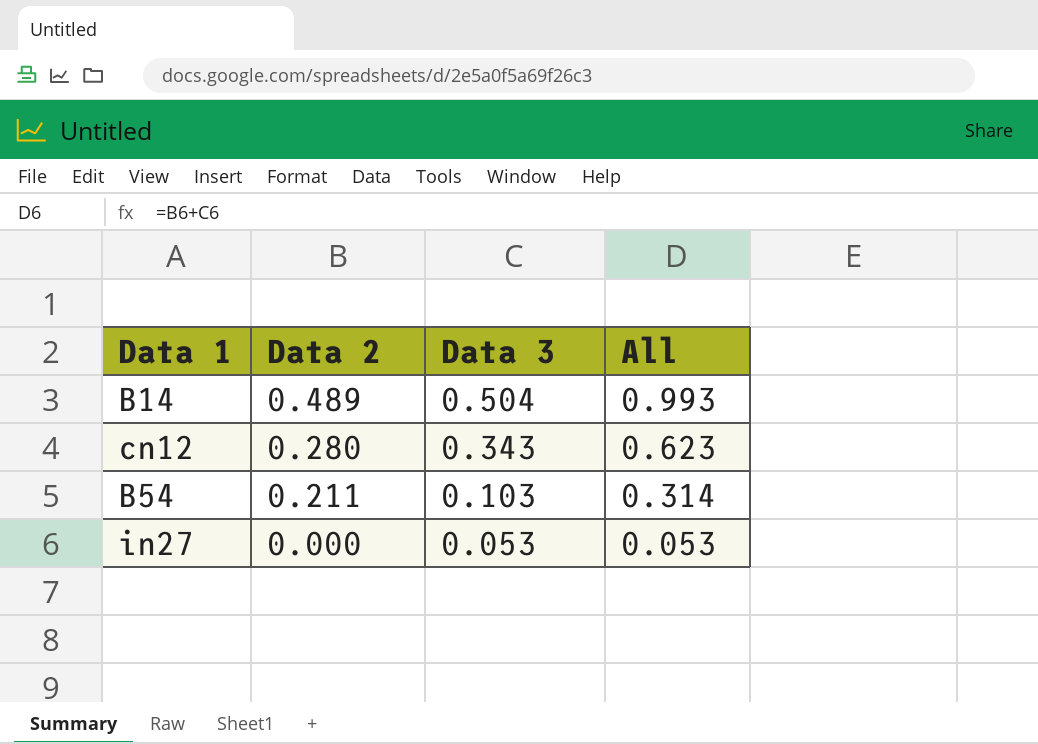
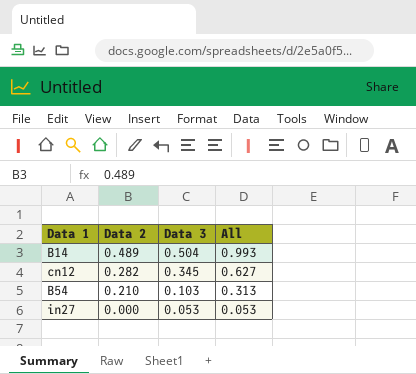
cn12 | Data 2: 0.280 -> 0.282
cn12 | Data 3: 0.343 -> 0.345
cn12 | All: 0.623 -> 0.627
B54 | Data 2: 0.211 -> 0.210
B54 | All: 0.314 -> 0.313

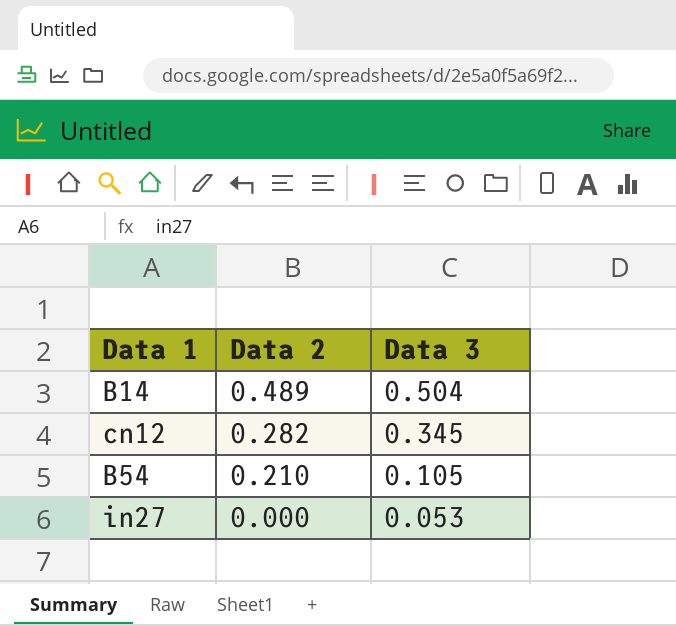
column All | formula: [Data 2] + [Data 3] -> none
B54 | Data 3: 0.103 -> 0.105

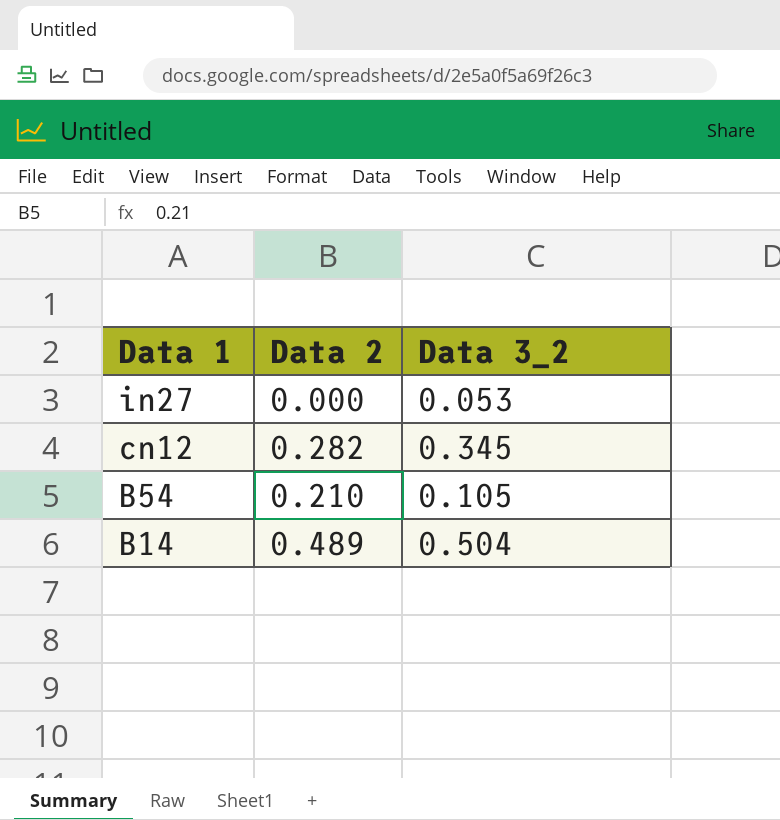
row order: Data 2 descending -> Data 1 descending
column name: Data 3 -> Data 3_2

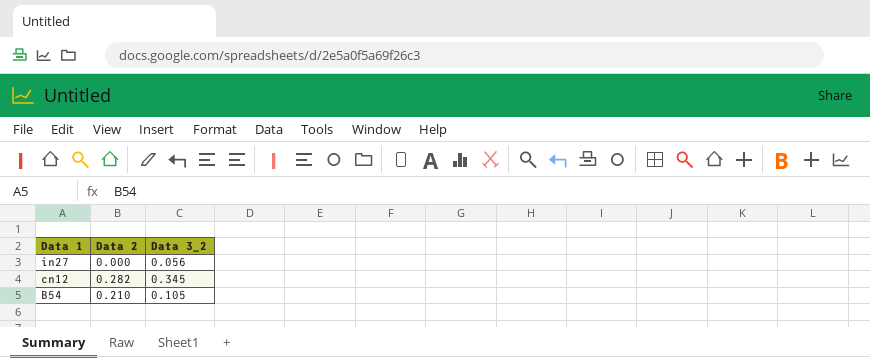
row B14: 0.489 | 0.504 -> none
in27 | Data 3_2: 0.053 -> 0.056

